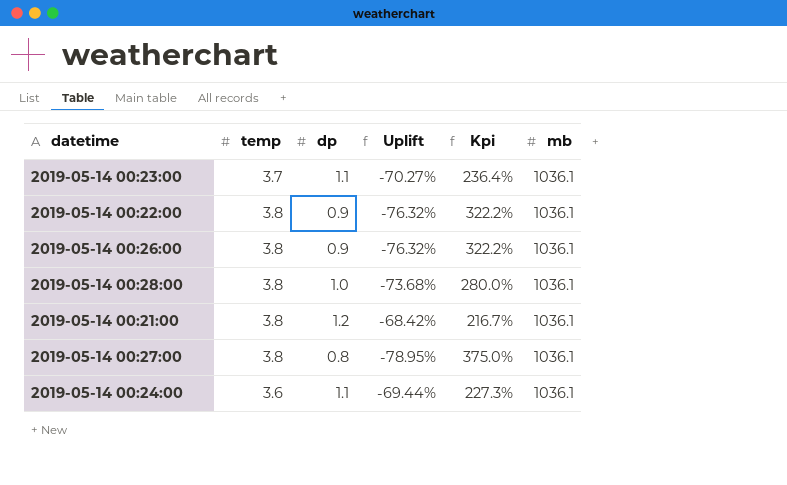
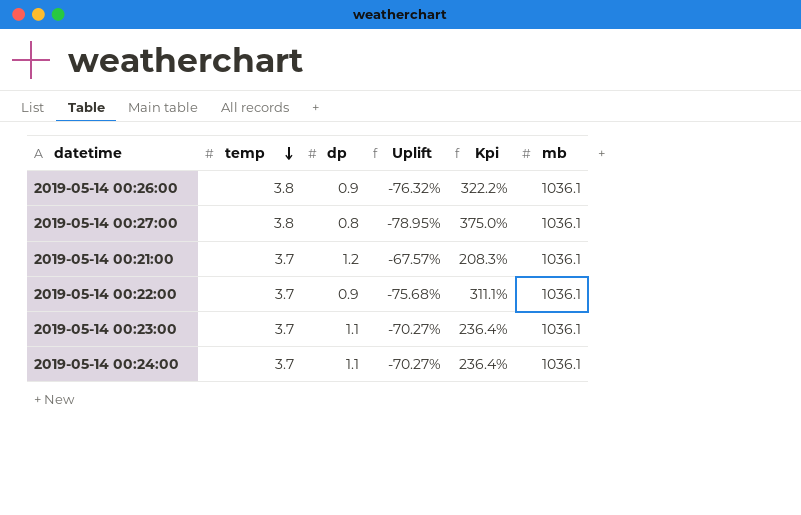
row order: none -> temp descending
row 2019-05-14 00:28:00: 3.8 | 1.0 | -73.68% | 280.0% | 1036.1 -> none
2019-05-14 00:21:00 | temp: 3.8 -> 3.7
2019-05-14 00:21:00 | Uplift: -68.42% -> -67.57%
2019-05-14 00:21:00 | Kpi: 216.7% -> 208.3%
2019-05-14 00:22:00 | temp: 3.8 -> 3.7
2019-05-14 00:22:00 | Uplift: -76.32% -> -75.68%
2019-05-14 00:22:00 | Kpi: 322.2% -> 311.1%
2019-05-14 00:24:00 | temp: 3.6 -> 3.7
2019-05-14 00:24:00 | Uplift: -69.44% -> -70.27%
2019-05-14 00:24:00 | Kpi: 227.3% -> 236.4%

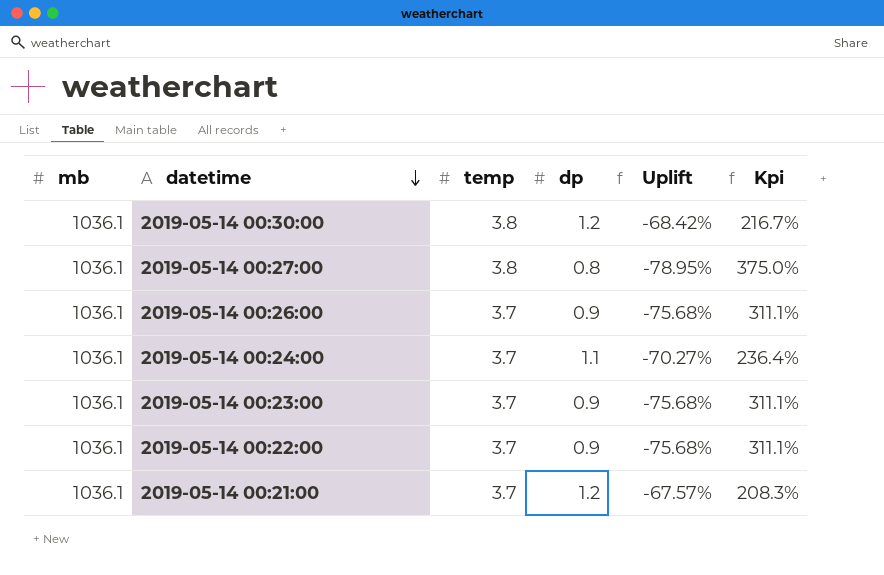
row order: temp descending -> datetime descending
column mb | position: 6 -> 1
row 2019-05-14 00:30:00: none -> 1036.1 | 3.8 | 1.2 | -68.42% | 216.7%
2019-05-14 00:26:00 | temp: 3.8 -> 3.7
2019-05-14 00:26:00 | Uplift: -76.32% -> -75.68%
2019-05-14 00:26:00 | Kpi: 322.2% -> 311.1%
2019-05-14 00:23:00 | dp: 1.1 -> 0.9
2019-05-14 00:23:00 | Uplift: -70.27% -> -75.68%
2019-05-14 00:23:00 | Kpi: 236.4% -> 311.1%

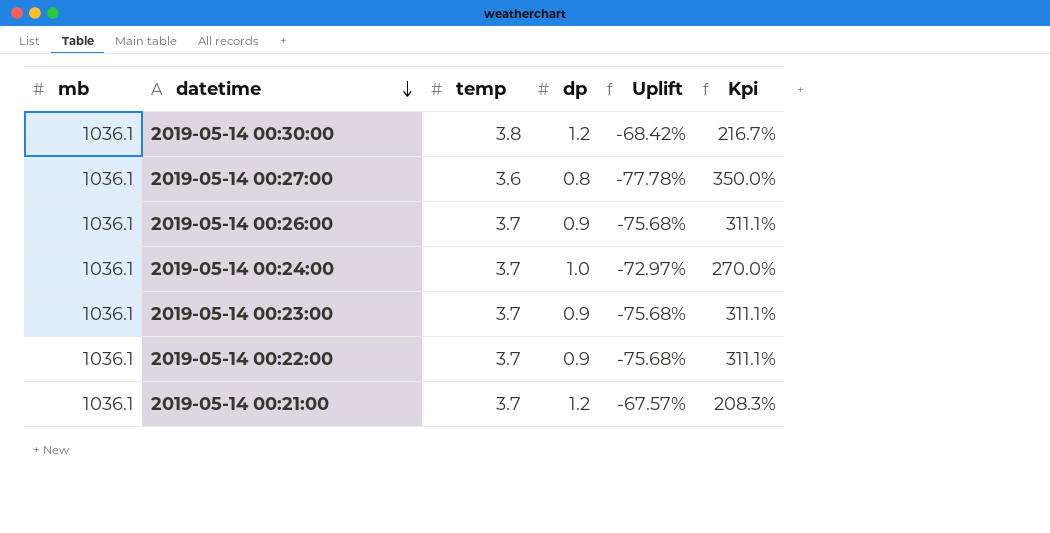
2019-05-14 00:27:00 | temp: 3.8 -> 3.6
2019-05-14 00:27:00 | Uplift: -78.95% -> -77.78%
2019-05-14 00:27:00 | Kpi: 375.0% -> 350.0%
2019-05-14 00:24:00 | dp: 1.1 -> 1.0
2019-05-14 00:24:00 | Uplift: -70.27% -> -72.97%
2019-05-14 00:24:00 | Kpi: 236.4% -> 270.0%

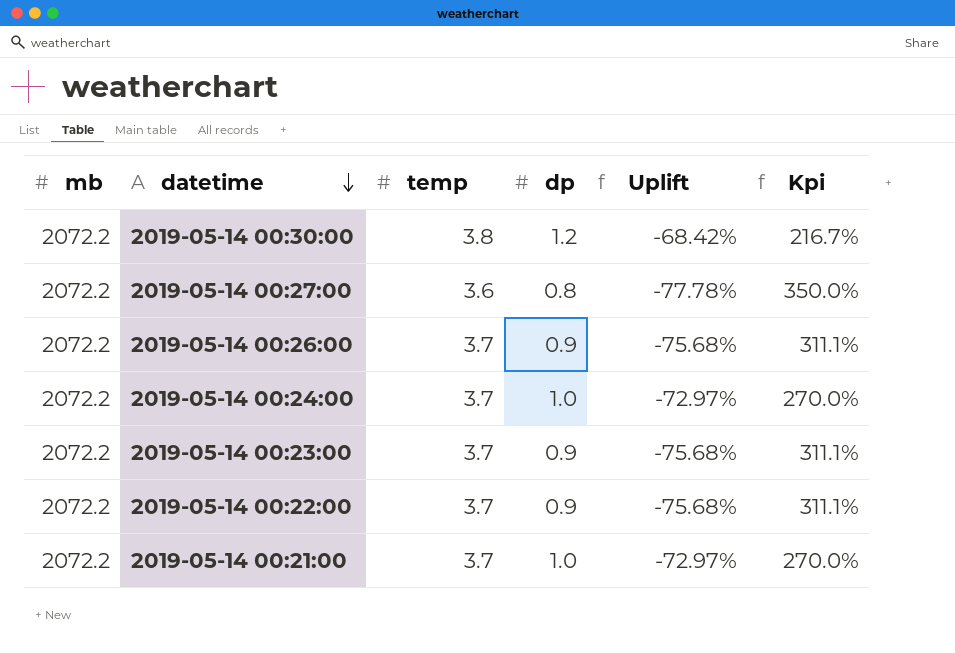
2019-05-14 00:30:00 | mb: 1036.1 -> 2072.2
2019-05-14 00:27:00 | mb: 1036.1 -> 2072.2
2019-05-14 00:26:00 | mb: 1036.1 -> 2072.2
2019-05-14 00:24:00 | mb: 1036.1 -> 2072.2
2019-05-14 00:23:00 | mb: 1036.1 -> 2072.2
2019-05-14 00:22:00 | mb: 1036.1 -> 2072.2
2019-05-14 00:21:00 | mb: 1036.1 -> 2072.2
2019-05-14 00:21:00 | dp: 1.2 -> 1.0
2019-05-14 00:21:00 | Uplift: -67.57% -> -72.97%
2019-05-14 00:21:00 | Kpi: 208.3% -> 270.0%

